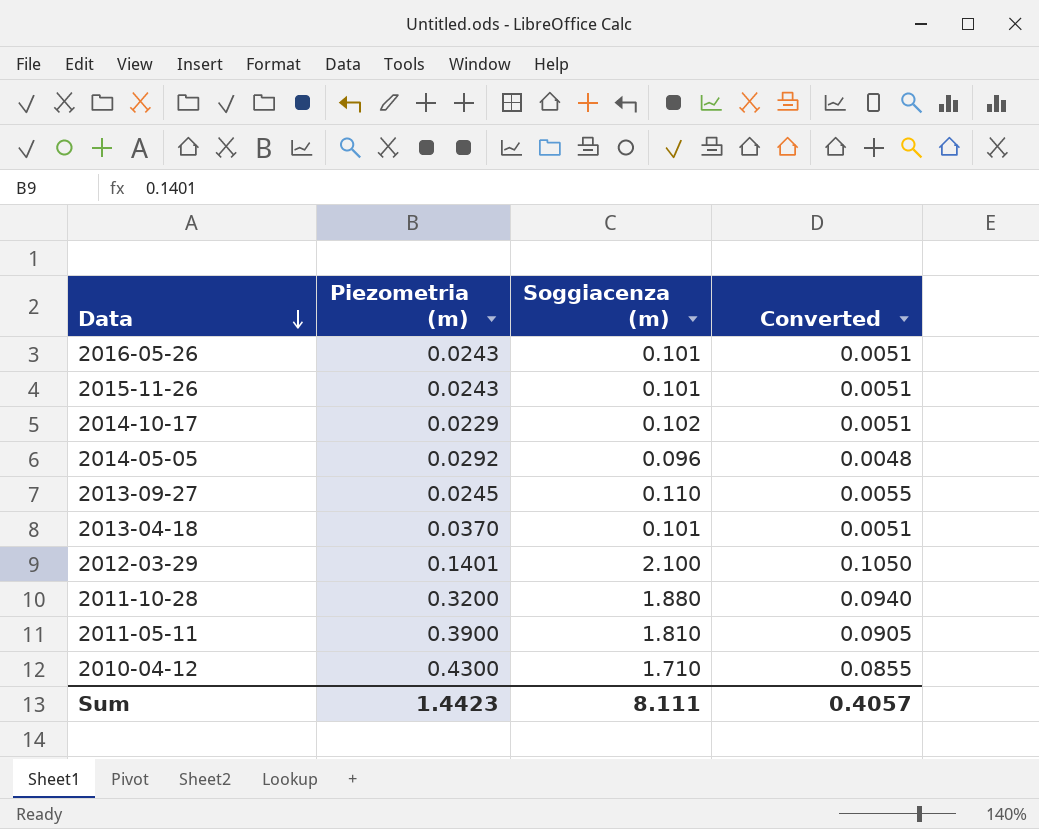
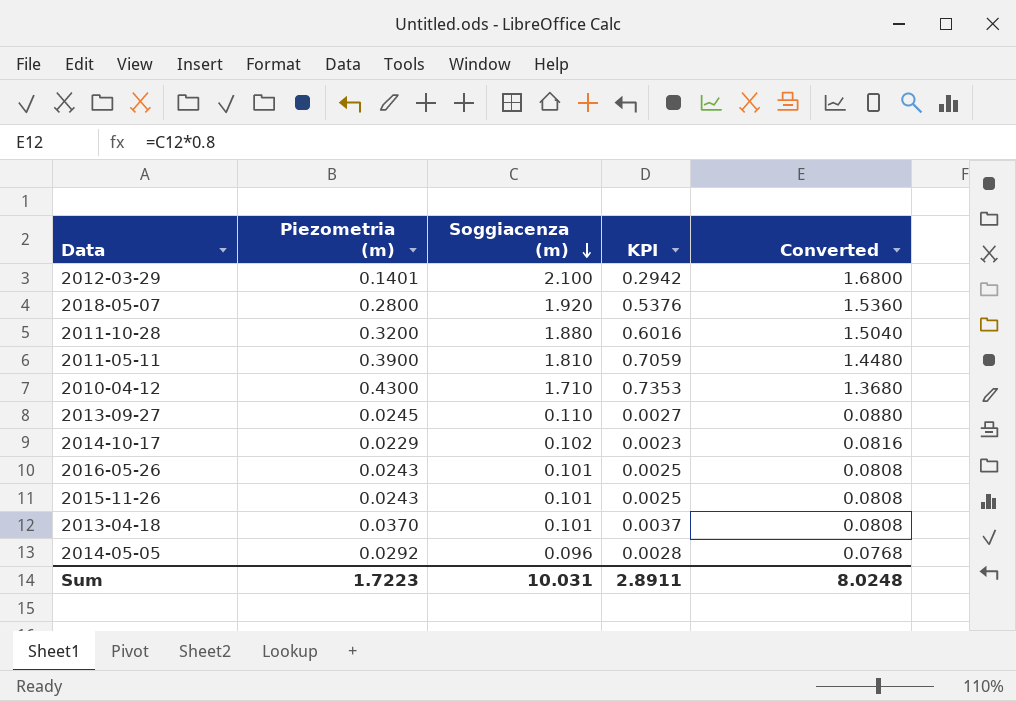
row order: Data descending -> Soggiacenza (m) descending
column KPI | formula: none -> [Piezometria (m)] * [Soggiacenza (m)]
column Converted | formula: [Soggiacenza (m)] * 0.05 -> [Soggiacenza (m)] * 0.8
row 2018-05-07: none -> 0.2800 | 1.920 | 0.5376 | 1.5360
Sum | Piezometria (m): 1.4423 -> 1.7223
Sum | Soggiacenza (m): 8.111 -> 10.031
Sum | Converted: 0.4057 -> 8.0248

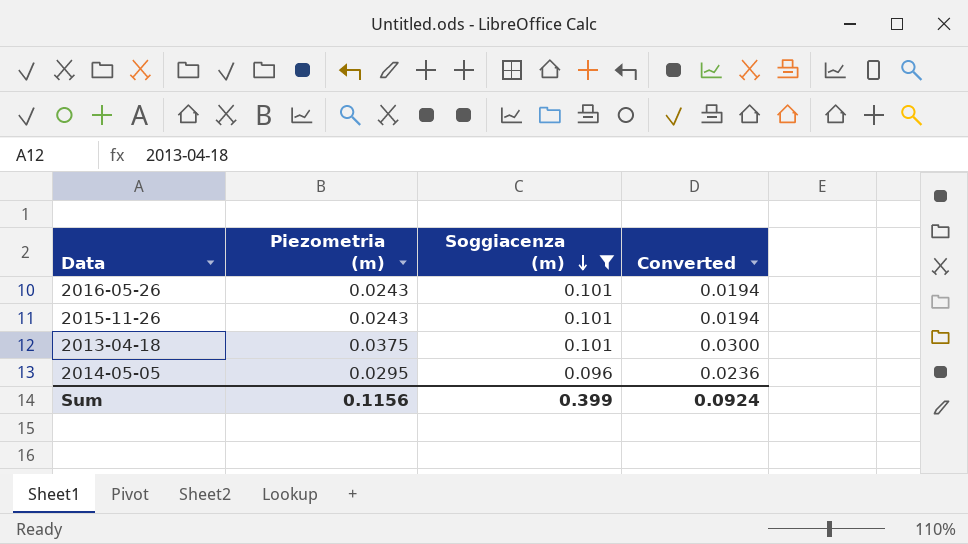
filter: none -> Soggiacenza (m) <= 0.101
column KPI | formula: [Piezometria (m)] * [Soggiacenza (m)] -> none
column Converted | formula: [Soggiacenza (m)] * 0.8 -> [Piezometria (m)] * 0.8
2013-04-18 | Piezometria (m): 0.0370 -> 0.0375
2014-05-05 | Piezometria (m): 0.0292 -> 0.0295
Sum | Piezometria (m): 1.7223 -> 0.1156
Sum | Soggiacenza (m): 10.031 -> 0.399
Sum | Converted: 8.0248 -> 0.0924

